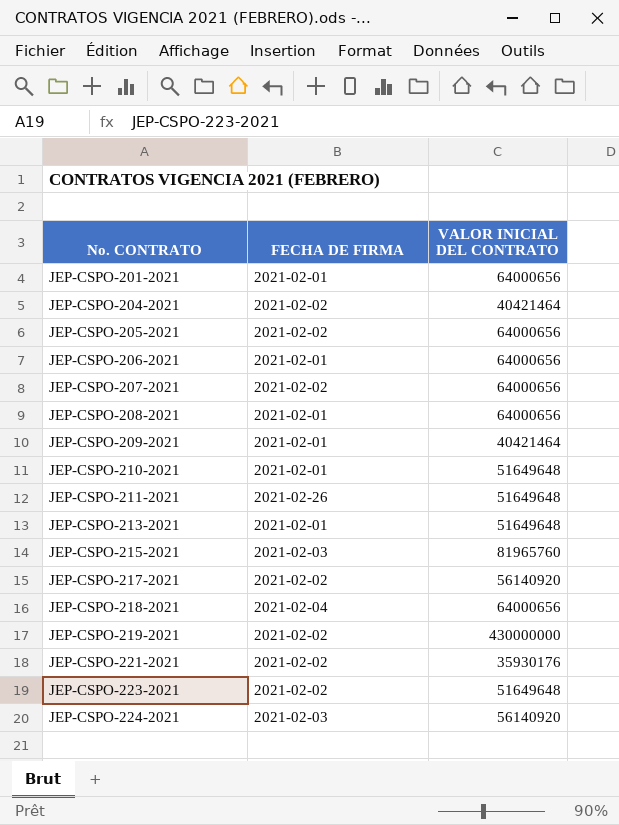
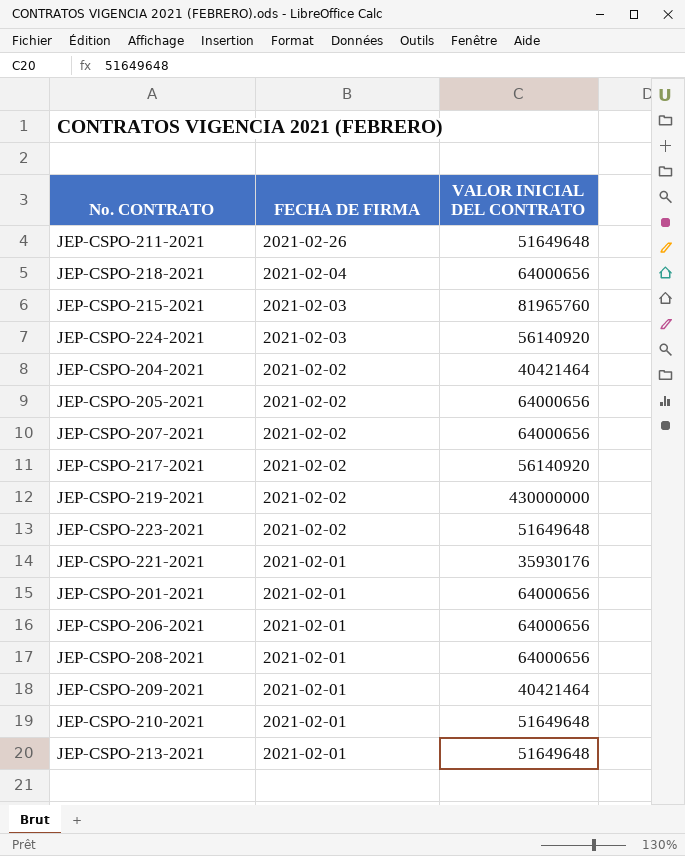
row order: No. CONTRATO ascending -> FECHA DE FIRMA descending
JEP-CSPO-221-2021 | FECHA DE FIRMA: 2021-02-02 -> 2021-02-01

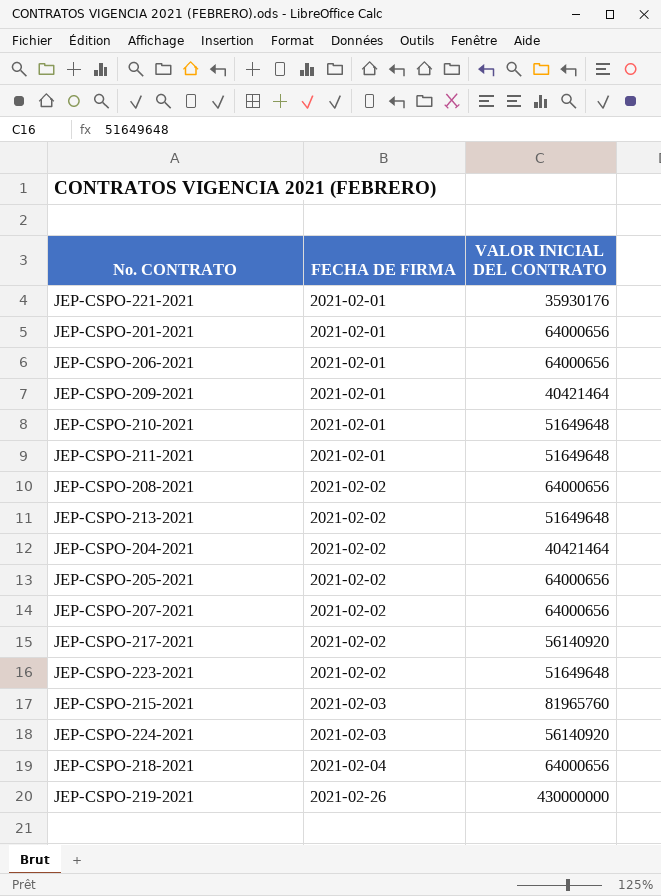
row order: FECHA DE FIRMA descending -> FECHA DE FIRMA ascending
JEP-CSPO-211-2021 | FECHA DE FIRMA: 2021-02-26 -> 2021-02-01
JEP-CSPO-208-2021 | FECHA DE FIRMA: 2021-02-01 -> 2021-02-02
JEP-CSPO-213-2021 | FECHA DE FIRMA: 2021-02-01 -> 2021-02-02
JEP-CSPO-219-2021 | FECHA DE FIRMA: 2021-02-02 -> 2021-02-26

